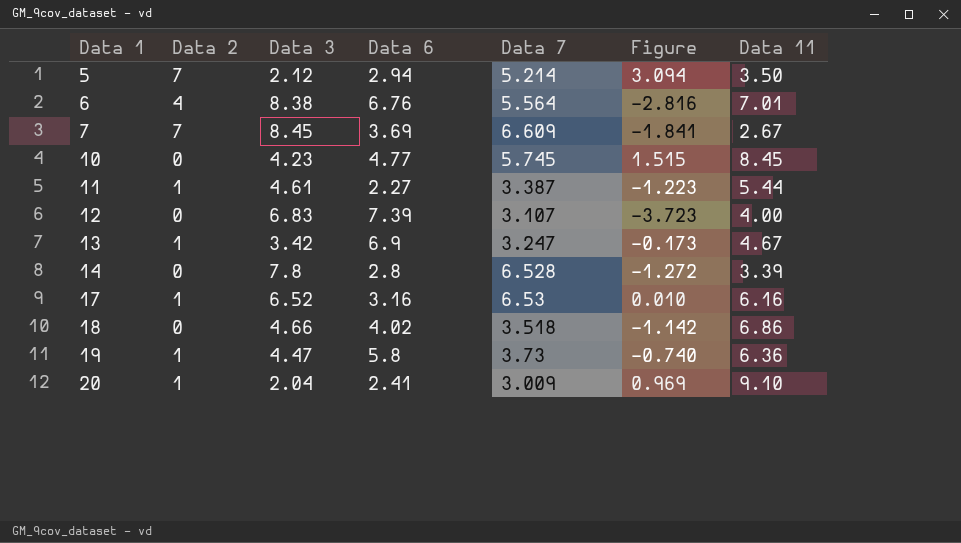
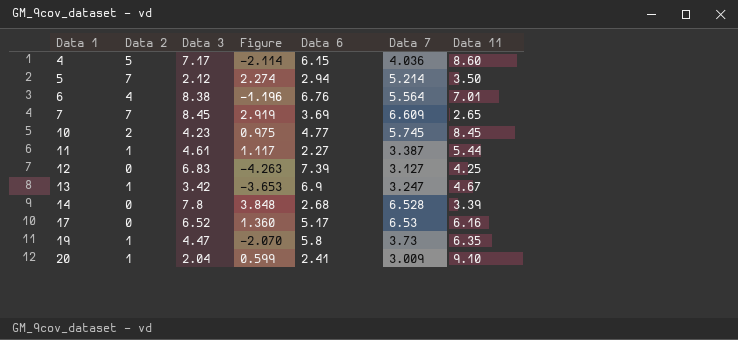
column Figure | formula: [Data 7] - [Data 3] -> [Data 7] - [Data 6]
column Figure | position: 6 -> 4
row 18: 0 | 4.66 | 4.02 | 3.518 | -1.142 | 6.86 -> none
row 4: none -> 5 | 7.17 | -2.114 | 6.15 | 4.036 | 8.60
7 | Data 11: 2.67 -> 2.65
10 | Data 2: 0 -> 2
12 | Data 7: 3.107 -> 3.127
12 | Data 11: 4.00 -> 4.25
14 | Data 6: 2.8 -> 2.68
17 | Data 2: 1 -> 0
17 | Data 6: 3.16 -> 5.17
19 | Data 11: 6.36 -> 6.35

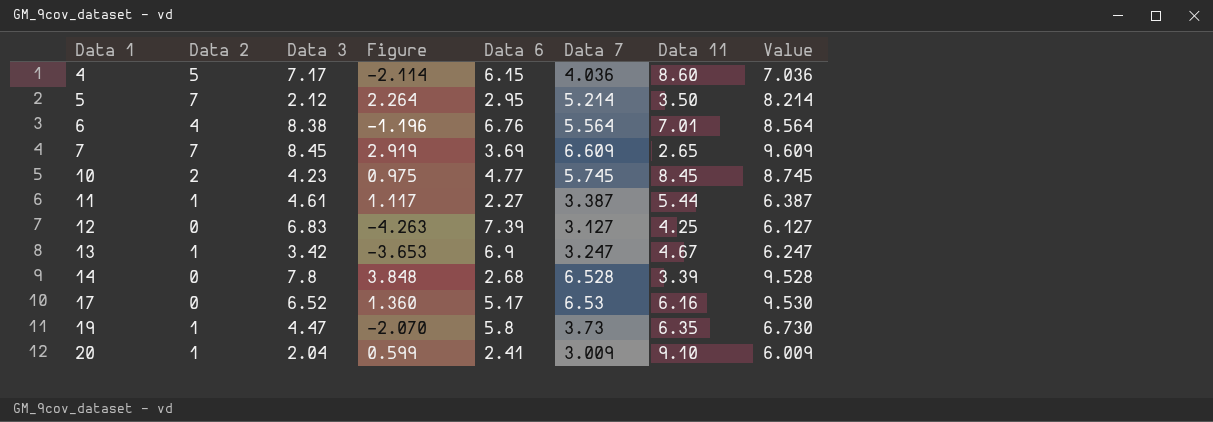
column Value | formula: none -> [Data 7] + 3
5 | Figure: 2.274 -> 2.264
5 | Data 6: 2.94 -> 2.95

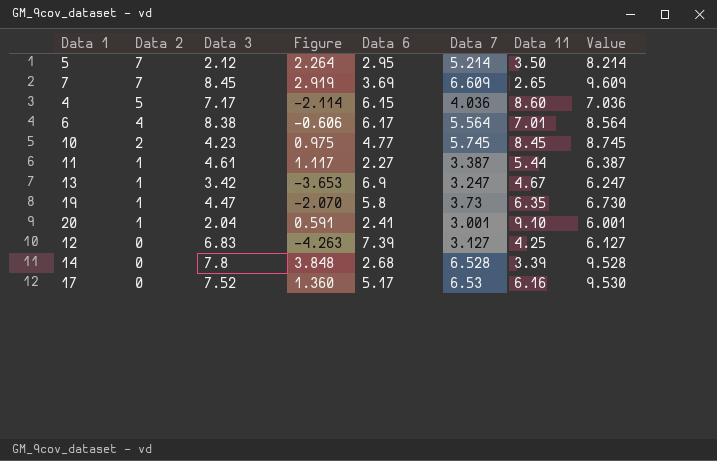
row order: Data 1 ascending -> Data 2 descending
6 | Figure: -1.196 -> -0.606
6 | Data 6: 6.76 -> 6.17
20 | Figure: 0.599 -> 0.591
20 | Data 7: 3.009 -> 3.001
20 | Value: 6.009 -> 6.001
17 | Data 3: 6.52 -> 7.52

